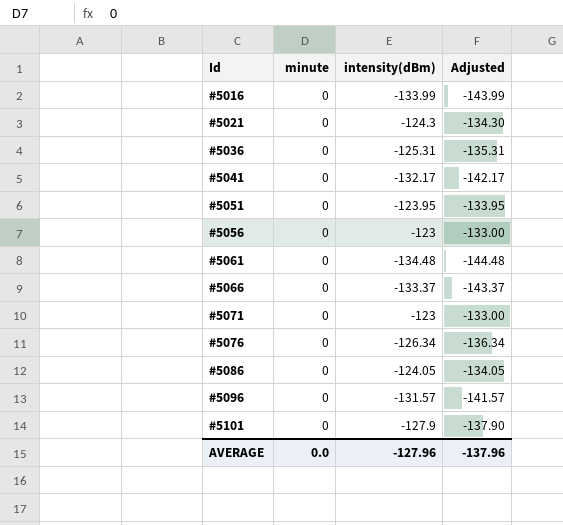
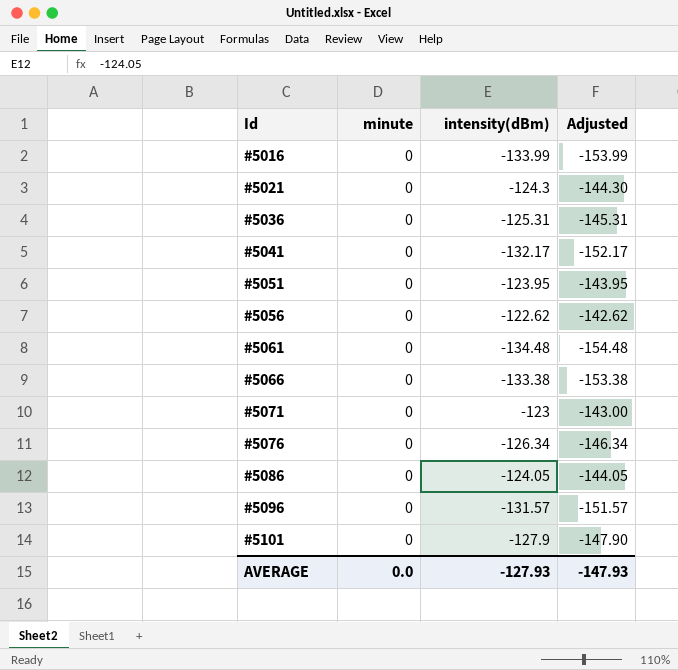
column Adjusted | formula: [intensity(dBm)] - 10 -> [intensity(dBm)] - 20
#5056 | intensity(dBm): -123 -> -122.62
#5066 | intensity(dBm): -133.37 -> -133.38
AVERAGE | intensity(dBm): -127.96 -> -127.93
AVERAGE | Adjusted: -137.96 -> -147.93

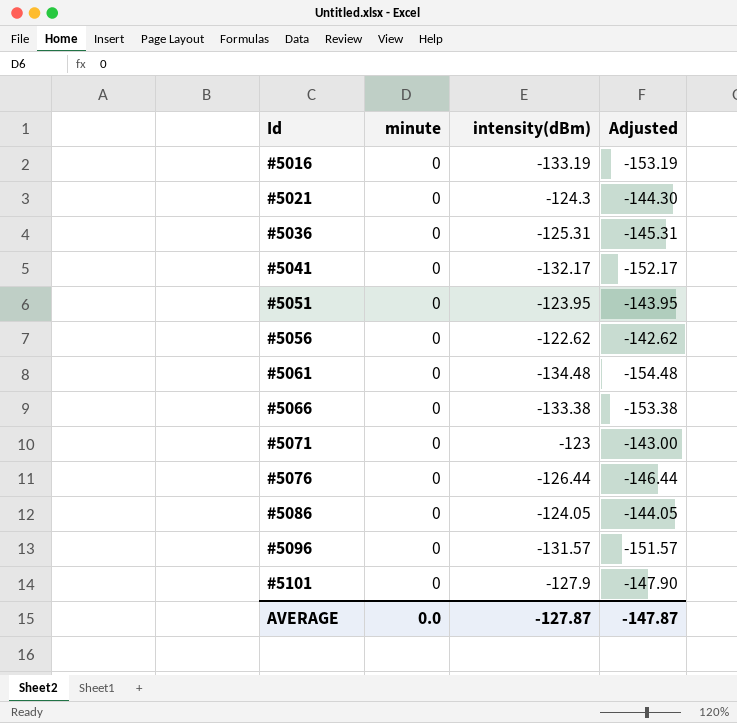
#5016 | intensity(dBm): -133.99 -> -133.19
#5016 | Adjusted: -153.99 -> -153.19
#5076 | intensity(dBm): -126.34 -> -126.44
#5076 | Adjusted: -146.34 -> -146.44
AVERAGE | intensity(dBm): -127.93 -> -127.87
AVERAGE | Adjusted: -147.93 -> -147.87

